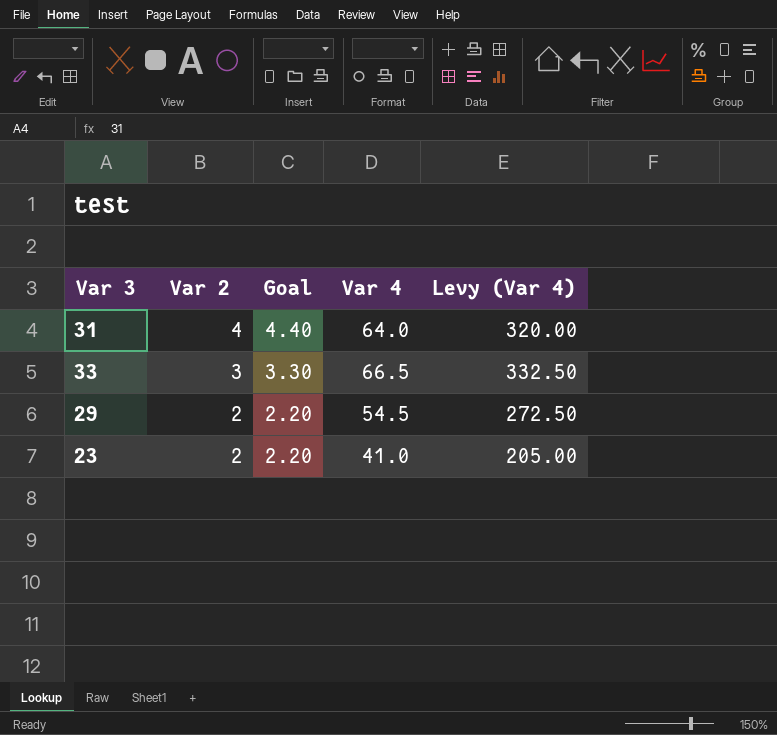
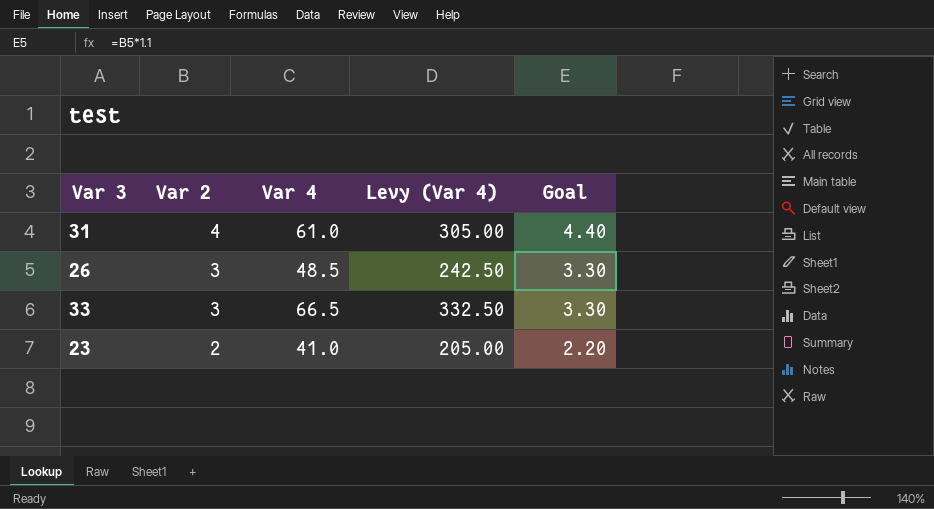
column Goal | position: 3 -> 5
row 29: 2 | 2.20 | 54.5 | 272.50 -> none
31 | Var 4: 64.0 -> 61.0
31 | Levy (Var 4): 320.00 -> 305.00
row 26: none -> 3 | 48.5 | 242.50 | 3.30

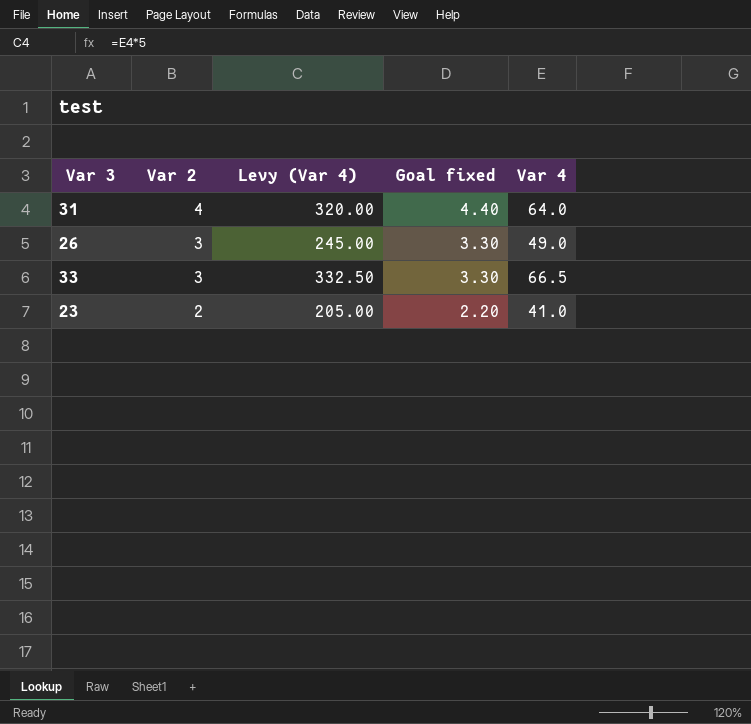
column name: Goal -> Goal fixed
column Var 4 | position: 3 -> 5
31 | Levy (Var 4): 305.00 -> 320.00
31 | Var 4: 61.0 -> 64.0
26 | Levy (Var 4): 242.50 -> 245.00
26 | Var 4: 48.5 -> 49.0

